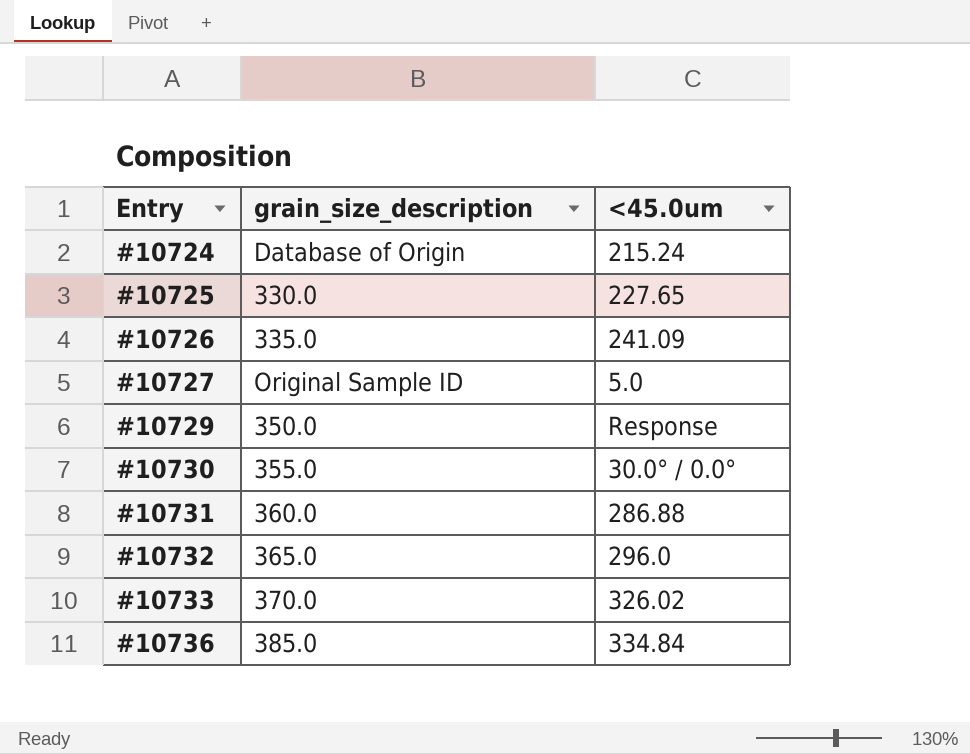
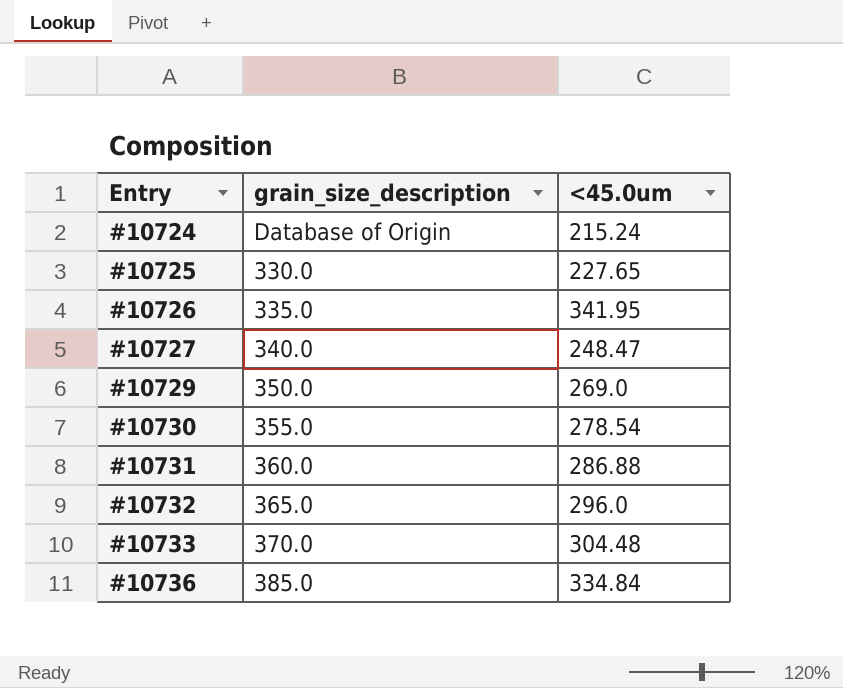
#10726 | <45.0um: 241.09 -> 341.95
#10727 | grain_size_description: Original Sample ID -> 340.0
#10727 | <45.0um: 5.0 -> 248.47
#10729 | <45.0um: Response -> 269.0
#10730 | <45.0um: 30.0° / 0.0° -> 278.54
#10733 | <45.0um: 326.02 -> 304.48

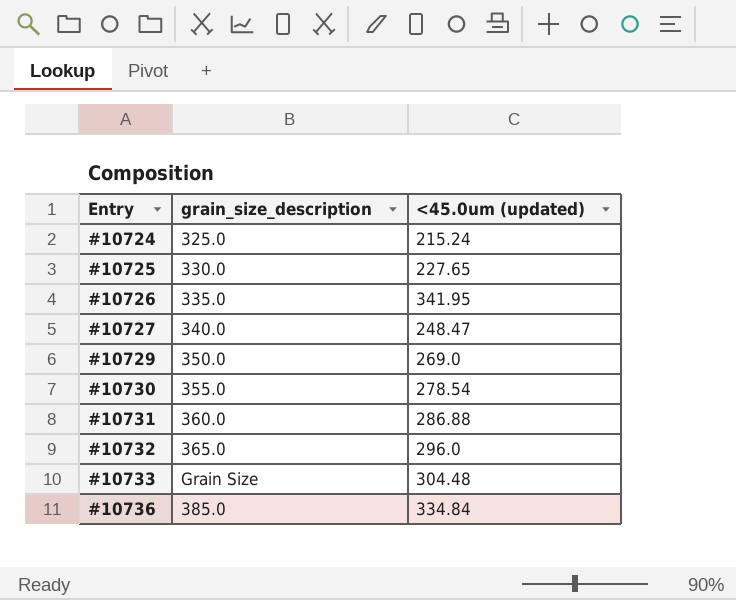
column name: <45.0um -> <45.0um (updated)
#10724 | grain_size_description: Database of Origin -> 325.0
#10733 | grain_size_description: 370.0 -> Grain Size

